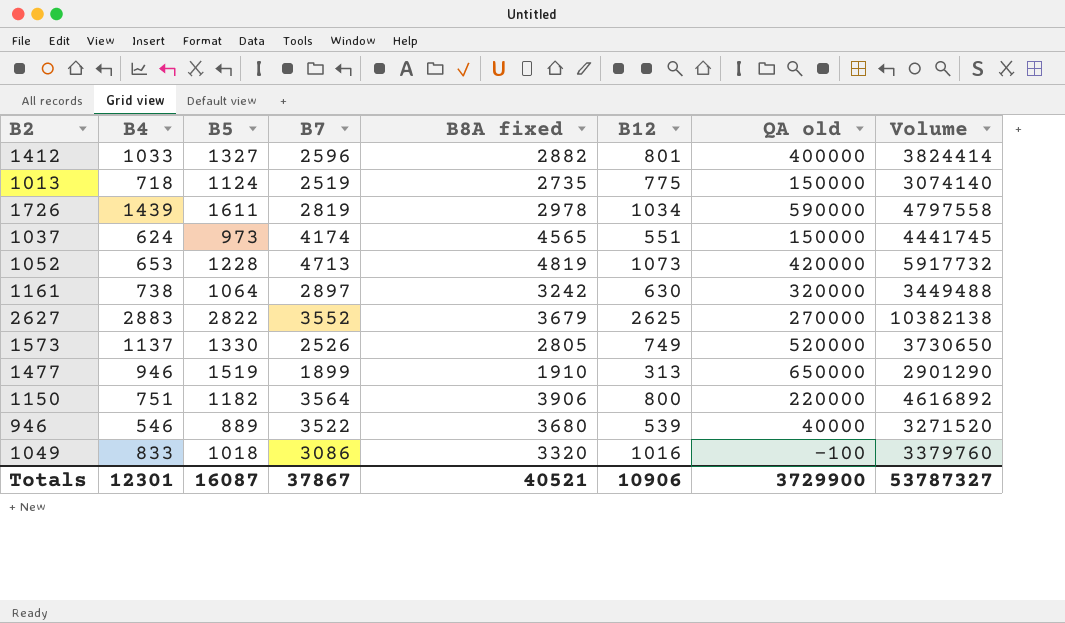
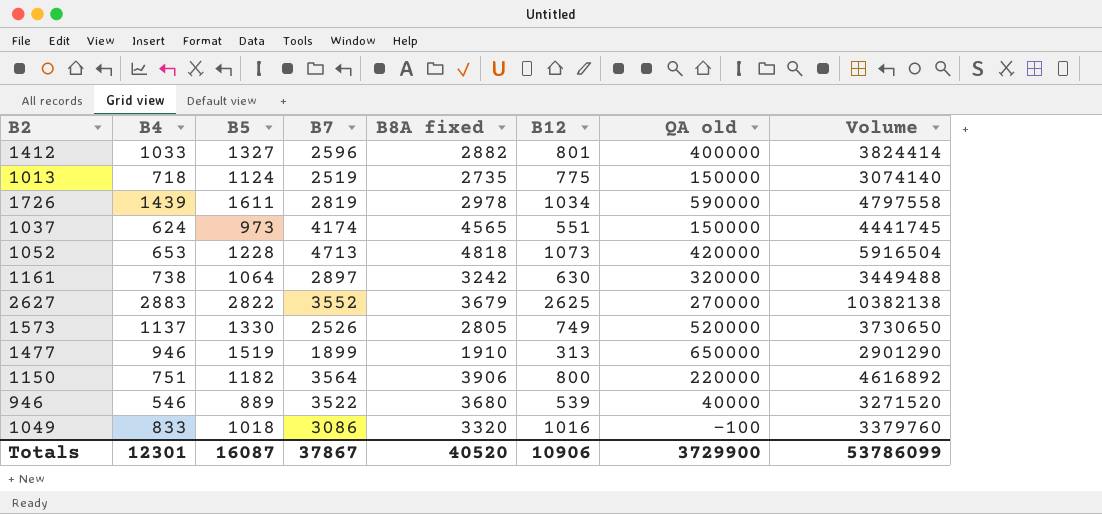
1052 | B8A fixed: 4819 -> 4818
1052 | Volume: 5917732 -> 5916504
Totals | B8A fixed: 40521 -> 40520
Totals | Volume: 53787327 -> 53786099

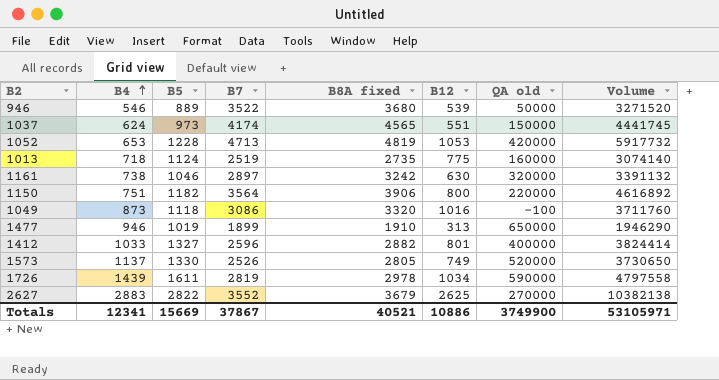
row order: none -> B4 ascending
946 | QA old: 40000 -> 50000
1052 | B8A fixed: 4818 -> 4819
1052 | B12: 1073 -> 1053
1052 | Volume: 5916504 -> 5917732
1013 | QA old: 150000 -> 160000
1161 | B5: 1064 -> 1046
1161 | Volume: 3449488 -> 3391132
1049 | B4: 833 -> 873
1049 | B5: 1018 -> 1118
1049 | Volume: 3379760 -> 3711760
1477 | B5: 1519 -> 1019
1477 | Volume: 2901290 -> 1946290
Totals | B4: 12301 -> 12341
Totals | B5: 16087 -> 15669
Totals | B8A fixed: 40520 -> 40521
Totals | B12: 10906 -> 10886
Totals | QA old: 3729900 -> 3749900
Totals | Volume: 53786099 -> 53105971

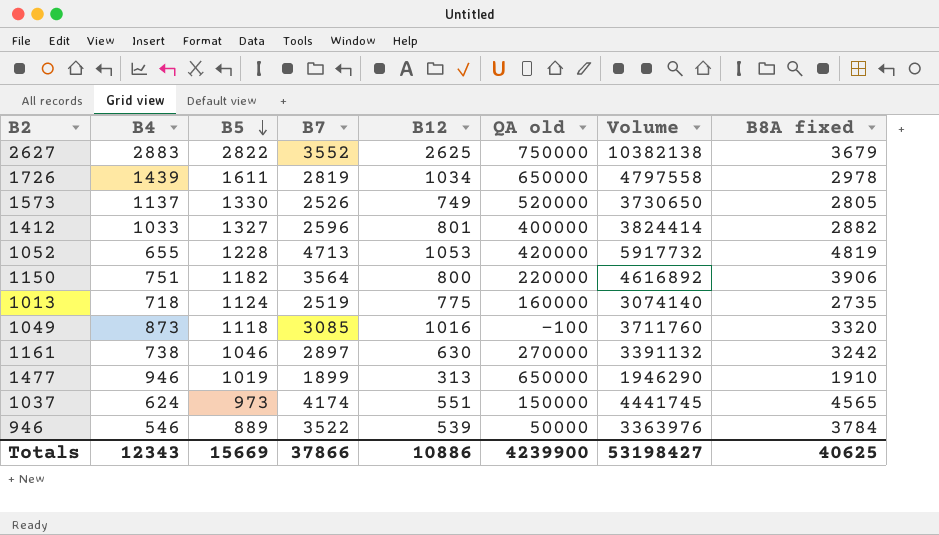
row order: B4 ascending -> B5 descending
column B8A fixed | position: 5 -> 8
2627 | QA old: 270000 -> 750000
1726 | QA old: 590000 -> 650000
1052 | B4: 653 -> 655
1049 | B7: 3086 -> 3085
1161 | QA old: 320000 -> 270000
946 | Volume: 3271520 -> 3363976
946 | B8A fixed: 3680 -> 3784
Totals | B4: 12341 -> 12343
Totals | B7: 37867 -> 37866
Totals | QA old: 3749900 -> 4239900
Totals | Volume: 53105971 -> 53198427
Totals | B8A fixed: 40521 -> 40625

